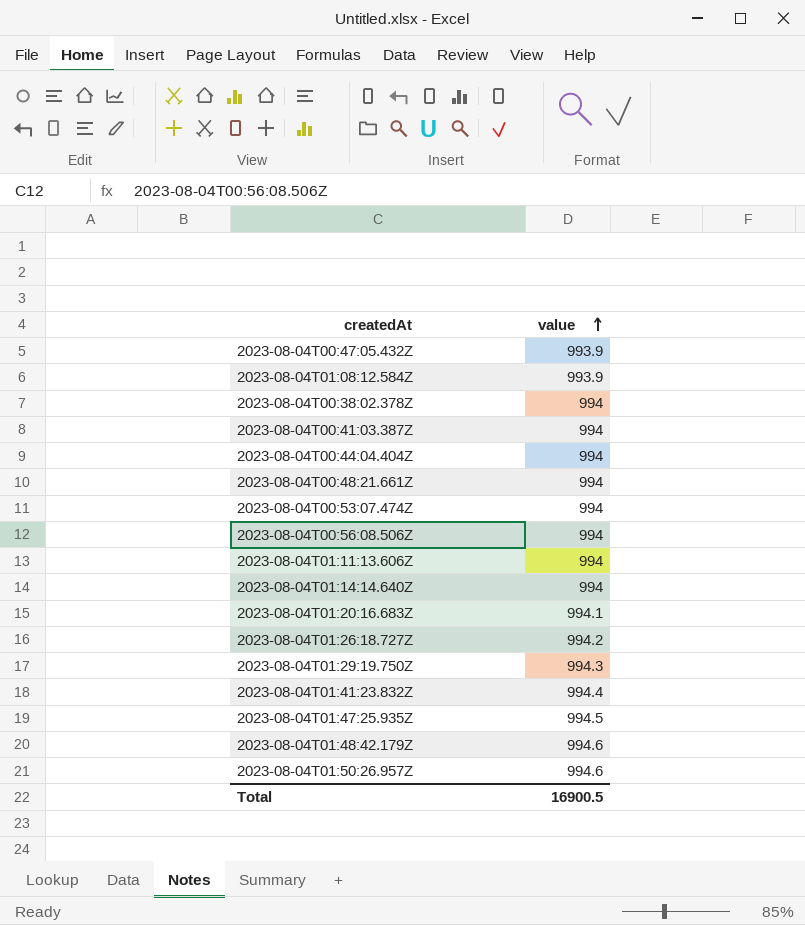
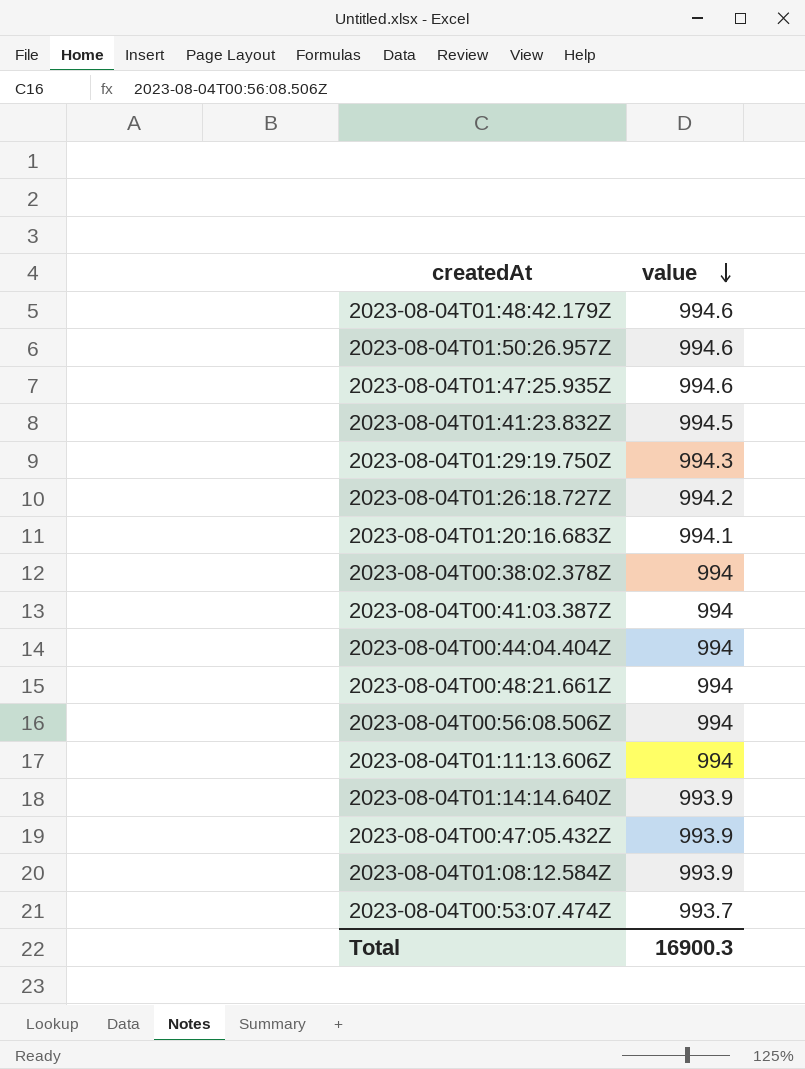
row order: value ascending -> value descending
2023-08-04T01:47:25.935Z | value: 994.5 -> 994.6
2023-08-04T01:41:23.832Z | value: 994.4 -> 994.5
2023-08-04T01:14:14.640Z | value: 994 -> 993.9
2023-08-04T00:53:07.474Z | value: 994 -> 993.7
Total | value: 16900.5 -> 16900.3

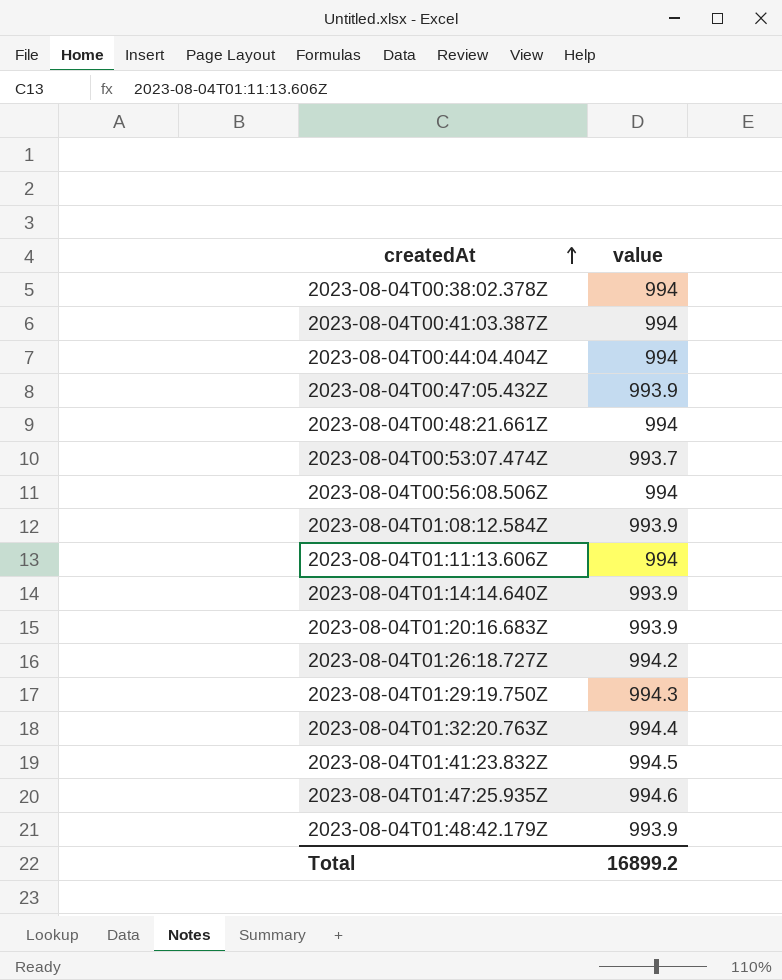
row order: value descending -> createdAt ascending
row 2023-08-04T01:50:26.957Z: 994.6 -> none
2023-08-04T01:20:16.683Z | value: 994.1 -> 993.9
row 2023-08-04T01:32:20.763Z: none -> 994.4
2023-08-04T01:48:42.179Z | value: 994.6 -> 993.9
Total | value: 16900.3 -> 16899.2

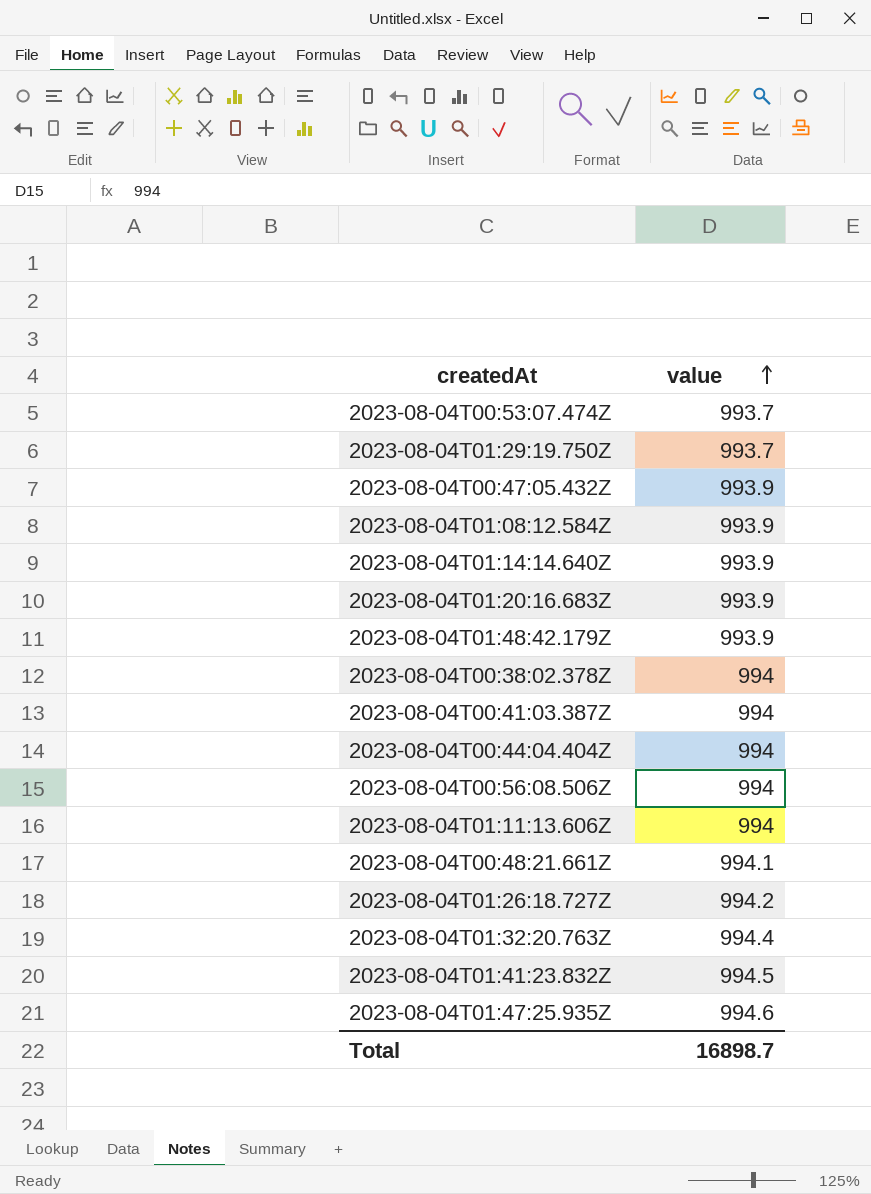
row order: createdAt ascending -> value ascending
2023-08-04T01:29:19.750Z | value: 994.3 -> 993.7
2023-08-04T00:48:21.661Z | value: 994 -> 994.1
Total | value: 16899.2 -> 16898.7

